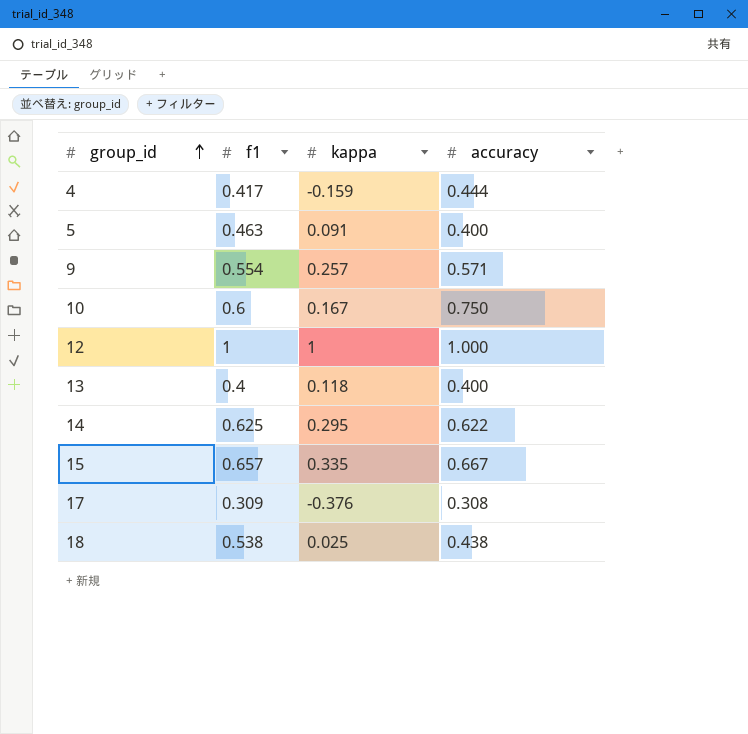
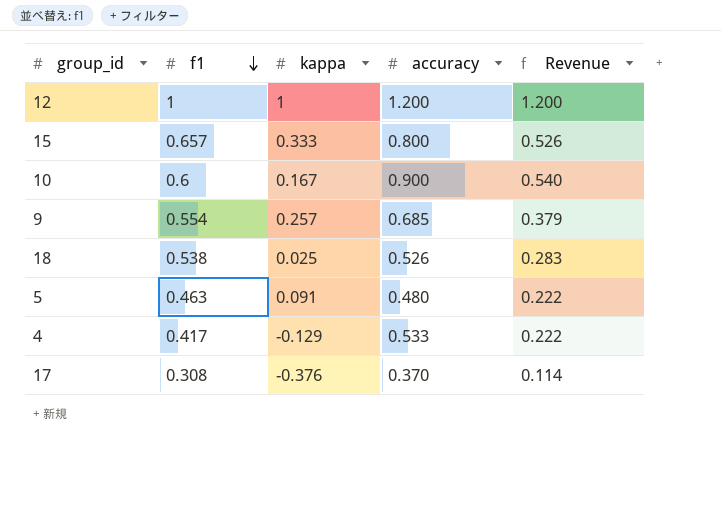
row order: group_id ascending -> f1 descending
column Revenue | formula: none -> [f1] * [accuracy]
row 13: 0.4 | 0.118 | 0.400 -> none
row 14: 0.625 | 0.295 | 0.622 -> none
12 | accuracy: 1.000 -> 1.200
15 | kappa: 0.335 -> 0.333
15 | accuracy: 0.667 -> 0.800
10 | accuracy: 0.750 -> 0.900
9 | accuracy: 0.571 -> 0.685
18 | accuracy: 0.438 -> 0.526
5 | accuracy: 0.400 -> 0.480
4 | kappa: -0.159 -> -0.129
4 | accuracy: 0.444 -> 0.533
17 | f1: 0.309 -> 0.308
17 | accuracy: 0.308 -> 0.370

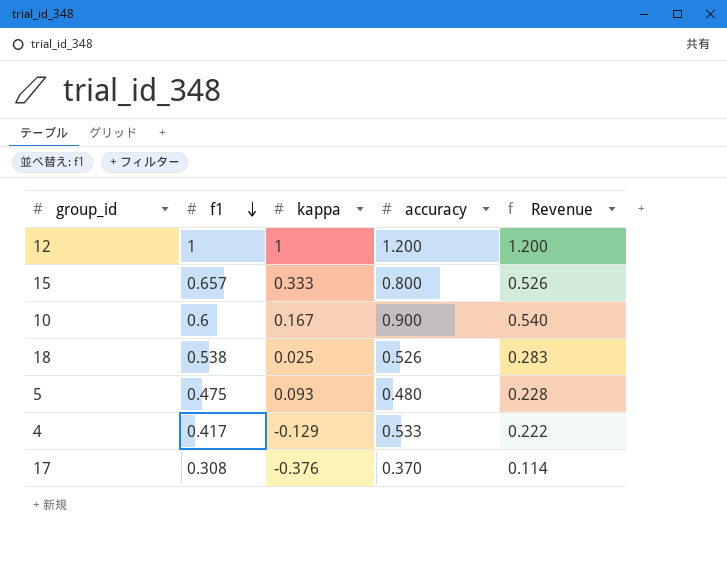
row 9: 0.554 | 0.257 | 0.685 | 0.379 -> none
5 | f1: 0.463 -> 0.475
5 | kappa: 0.091 -> 0.093
5 | Revenue: 0.222 -> 0.228

